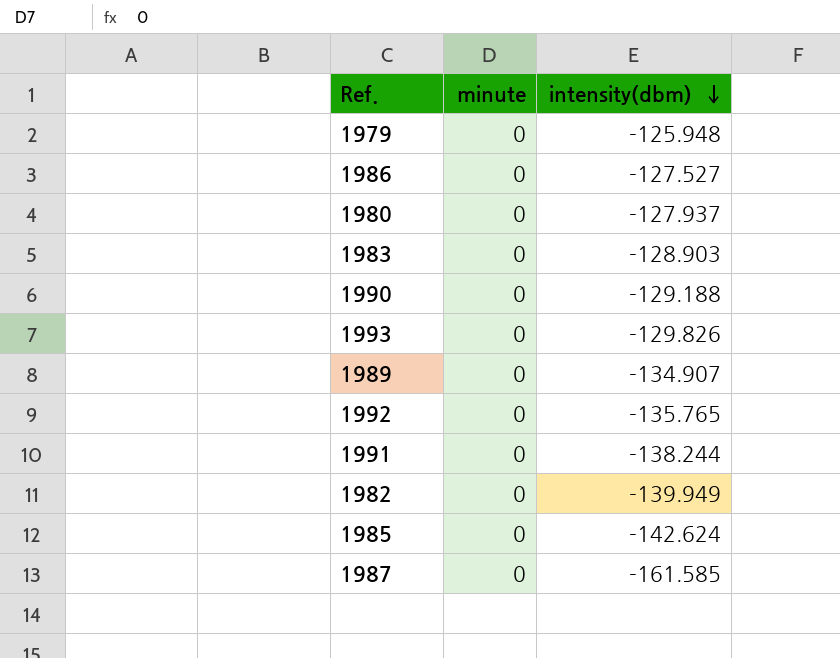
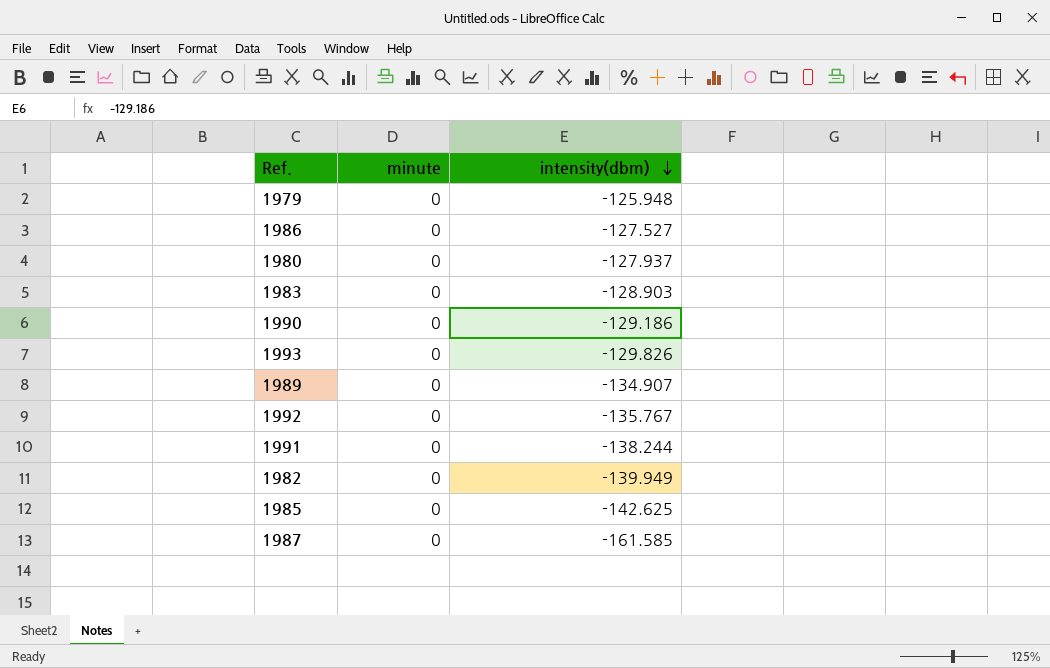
1990 | intensity(dbm): -129.188 -> -129.186
1992 | intensity(dbm): -135.765 -> -135.767
1985 | intensity(dbm): -142.624 -> -142.625

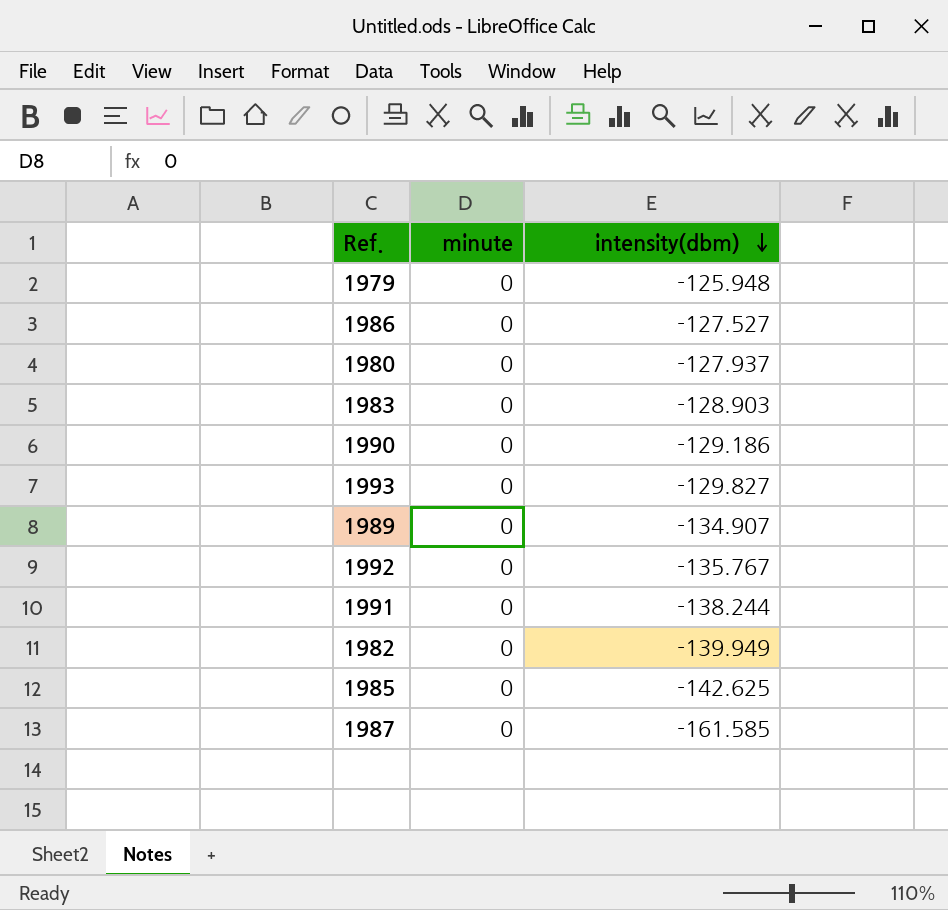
1993 | intensity(dbm): -129.826 -> -129.827

